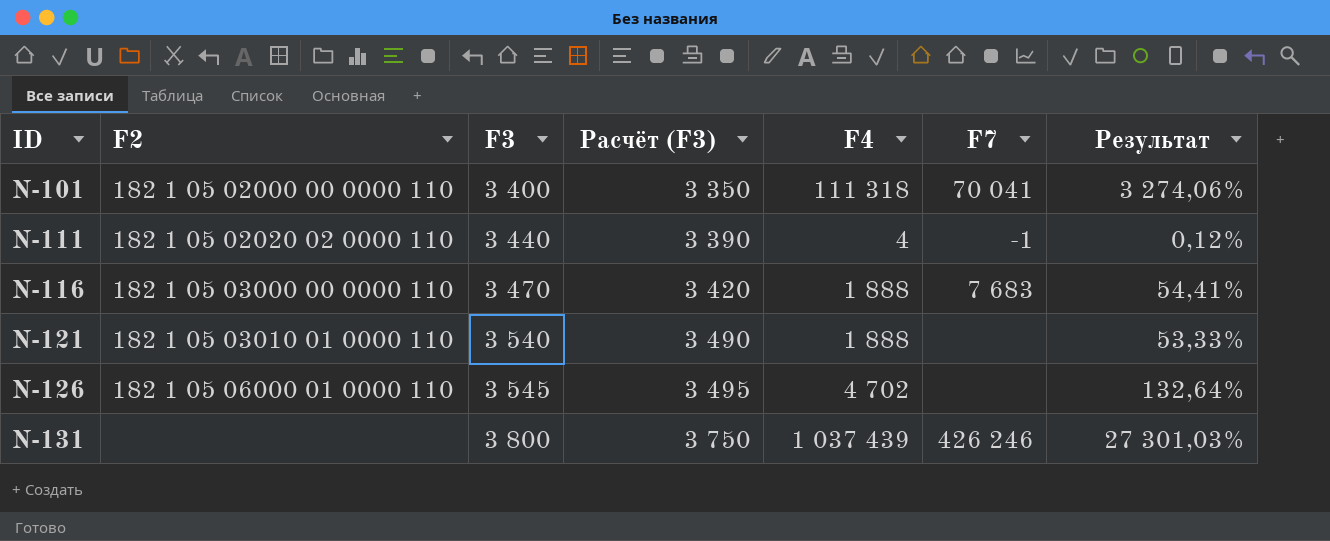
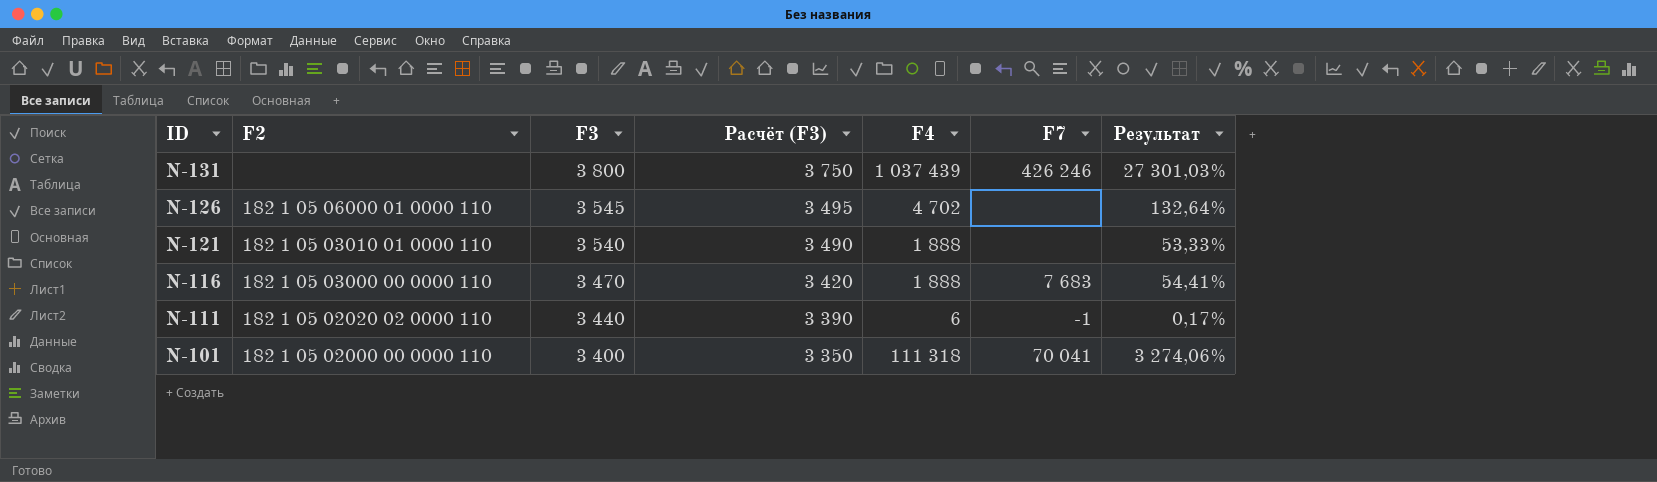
row order: ID ascending -> ID descending
N-111 | F4: 4 -> 6
N-111 | Результат: 0,12% -> 0,17%

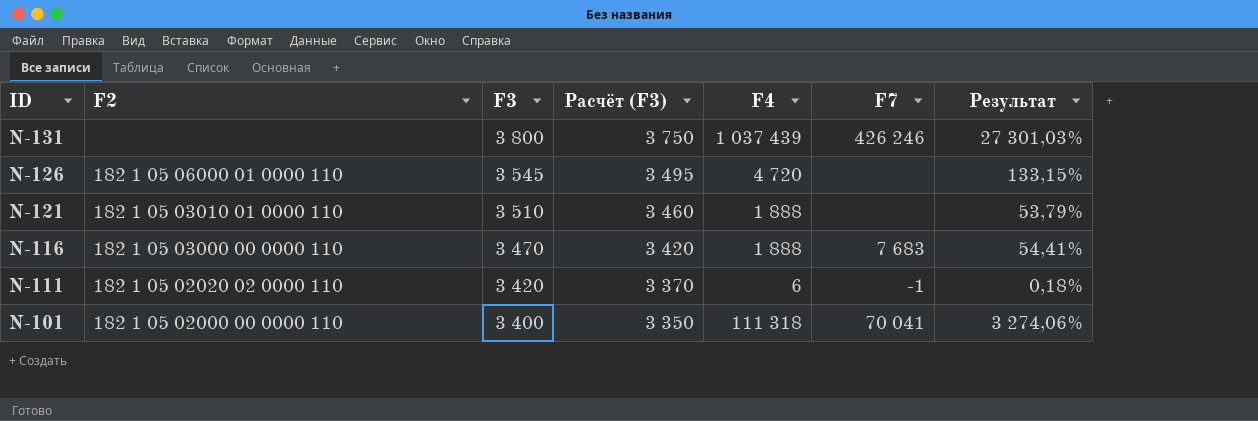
N-126 | F4: 4 702 -> 4 720
N-126 | Результат: 132,64% -> 133,15%
N-121 | F3: 3 540 -> 3 510
N-121 | Расчёт (F3): 3 490 -> 3 460
N-121 | Результат: 53,33% -> 53,79%
N-111 | F3: 3 440 -> 3 420
N-111 | Расчёт (F3): 3 390 -> 3 370
N-111 | Результат: 0,17% -> 0,18%

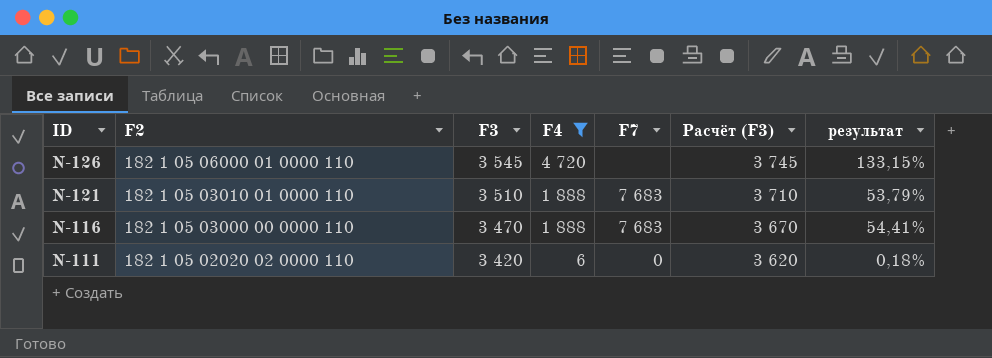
filter: none -> F4 <= 4 720
column Расчёт (F3) | formula: [F3] - 50 -> [F3] + 200
column Расчёт (F3) | position: 4 -> 6
column name: Результат -> результат
N-121 | F7: none -> 7 683
N-111 | F7: -1 -> 0

